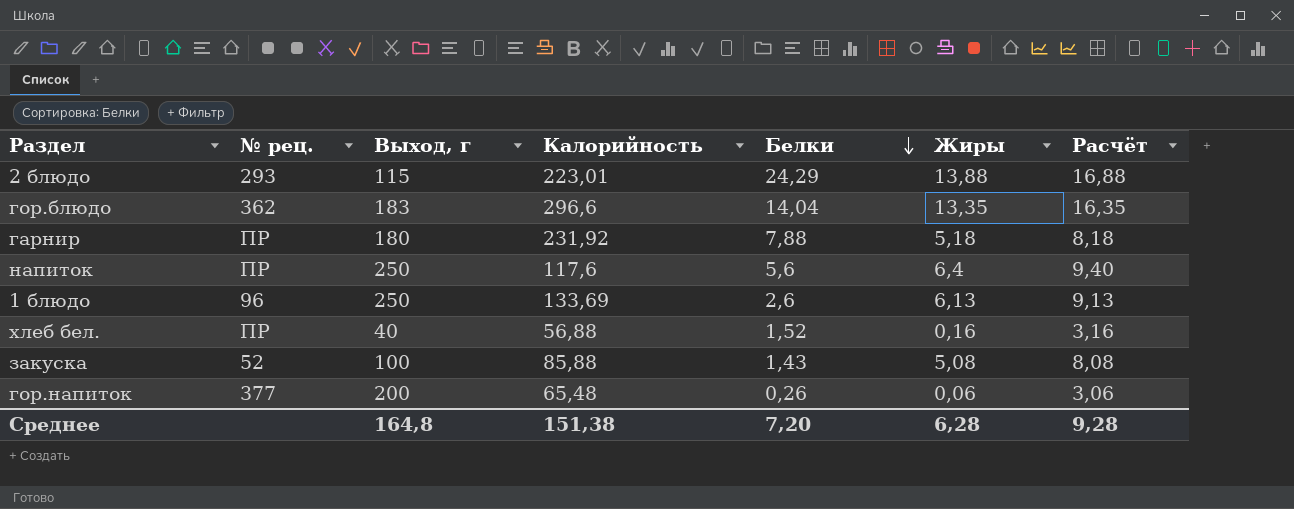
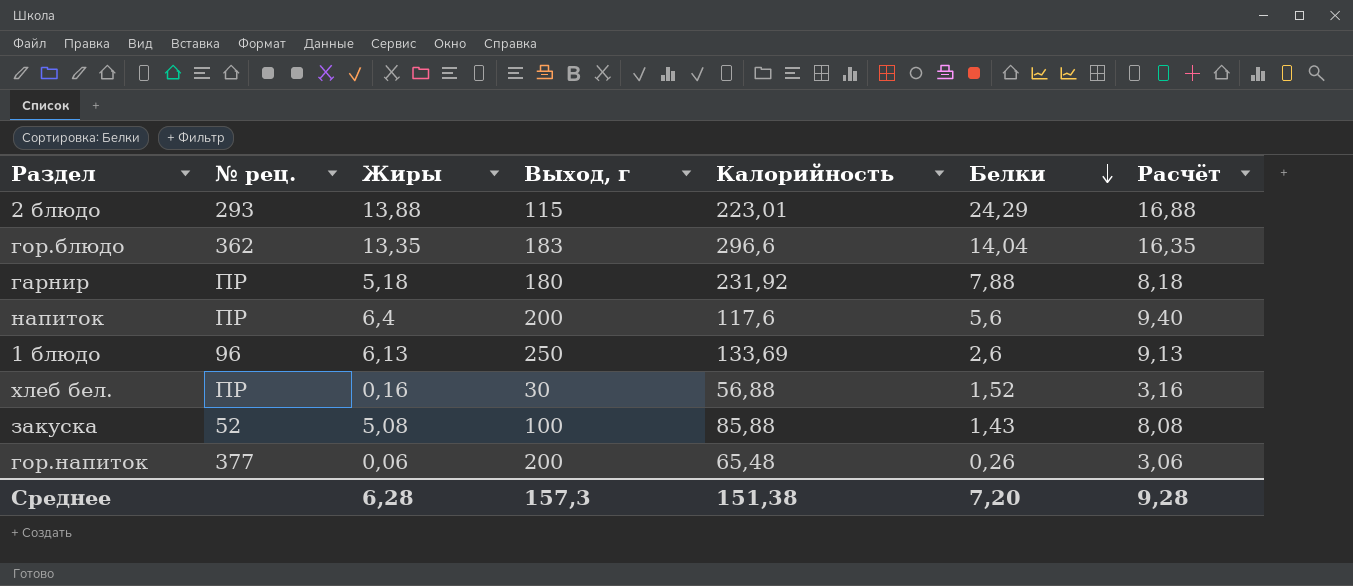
column Жиры | position: 6 -> 3
напиток | Выход, г: 250 -> 200
хлеб бел. | Выход, г: 40 -> 30
Среднее | Выход, г: 164,8 -> 157,3

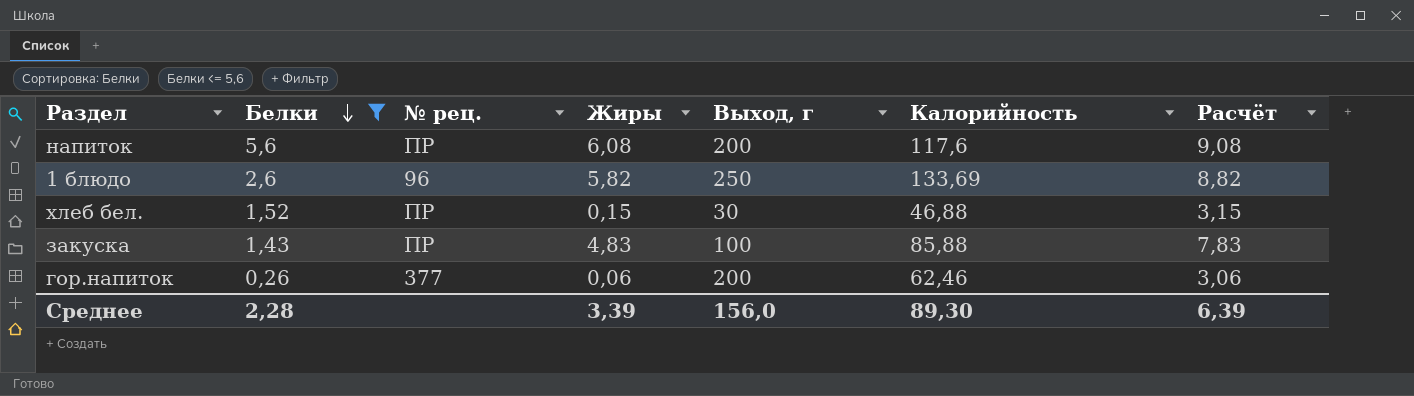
filter: none -> Белки <= 5,6
column Белки | position: 6 -> 2
напиток | Жиры: 6,4 -> 6,08
напиток | Расчёт: 9,40 -> 9,08
1 блюдо | Жиры: 6,13 -> 5,82
1 блюдо | Расчёт: 9,13 -> 8,82
хлеб бел. | Жиры: 0,16 -> 0,15
хлеб бел. | Калорийность: 56,88 -> 46,88
хлеб бел. | Расчёт: 3,16 -> 3,15
закуска | № рец.: 52 -> ПР
закуска | Жиры: 5,08 -> 4,83
закуска | Расчёт: 8,08 -> 7,83
гор.напиток | Калорийность: 65,48 -> 62,46
Среднее | Белки: 7,20 -> 2,28
Среднее | Жиры: 6,28 -> 3,39
Среднее | Выход, г: 157,3 -> 156,0
Среднее | Калорийность: 151,38 -> 89,30
Среднее | Расчёт: 9,28 -> 6,39

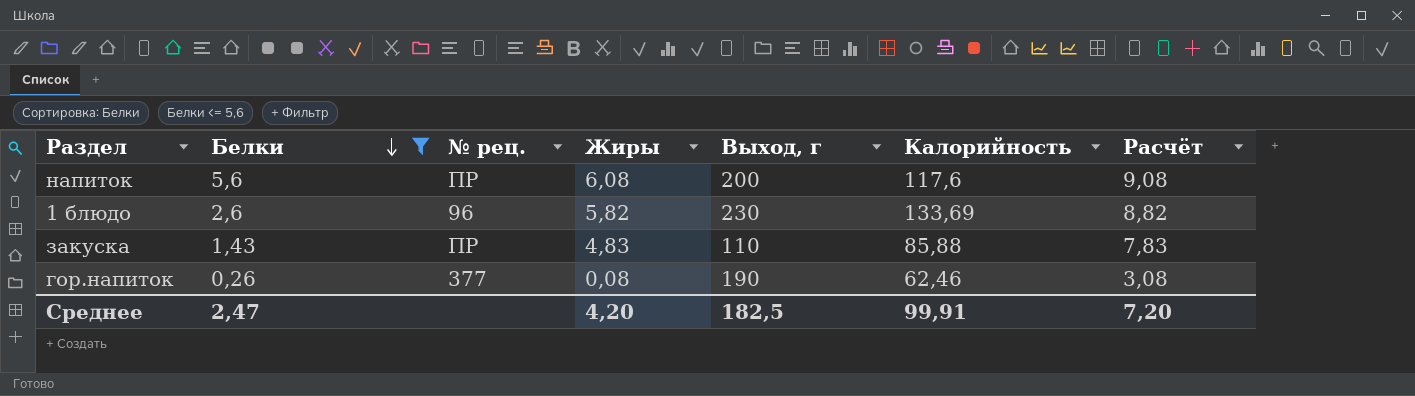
row хлеб бел.: 1,52 | ПР | 0,15 | 30 | 46,88 | 3,15 -> none
1 блюдо | Выход, г: 250 -> 230
закуска | Выход, г: 100 -> 110
гор.напиток | Жиры: 0,06 -> 0,08
гор.напиток | Выход, г: 200 -> 190
гор.напиток | Расчёт: 3,06 -> 3,08
Среднее | Белки: 2,28 -> 2,47
Среднее | Жиры: 3,39 -> 4,20
Среднее | Выход, г: 156,0 -> 182,5
Среднее | Калорийность: 89,30 -> 99,91
Среднее | Расчёт: 6,39 -> 7,20

